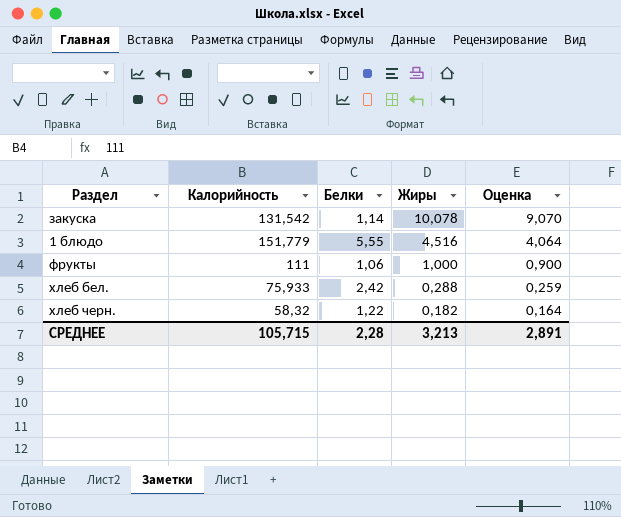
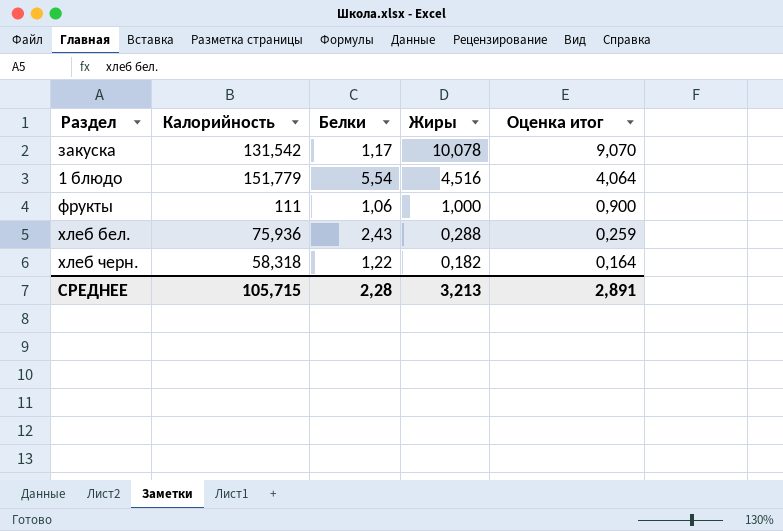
column name: Оценка -> Оценка итог
закуска | Белки: 1,14 -> 1,17
1 блюдо | Белки: 5,55 -> 5,54
хлеб бел. | Калорийность: 75,933 -> 75,936
хлеб бел. | Белки: 2,42 -> 2,43
хлеб черн. | Калорийность: 58,32 -> 58,318

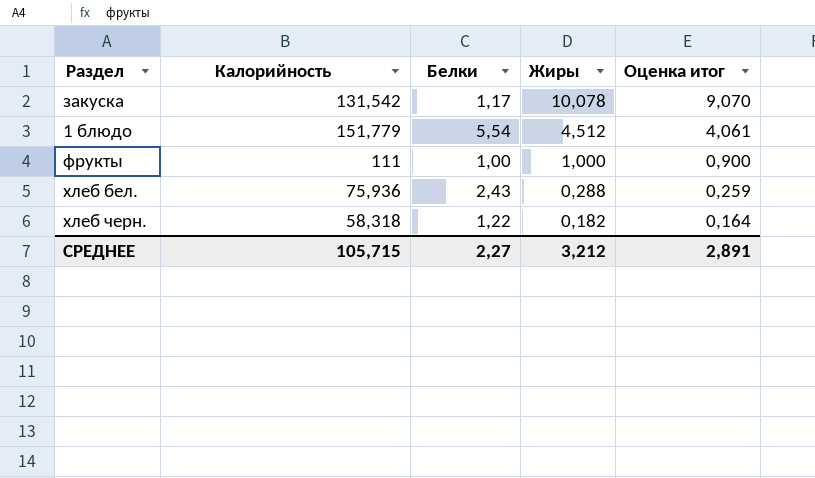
1 блюдо | Жиры: 4,516 -> 4,512
1 блюдо | Оценка итог: 4,064 -> 4,061
фрукты | Белки: 1,06 -> 1,00
СРЕДНЕЕ | Белки: 2,28 -> 2,27
СРЕДНЕЕ | Жиры: 3,213 -> 3,212

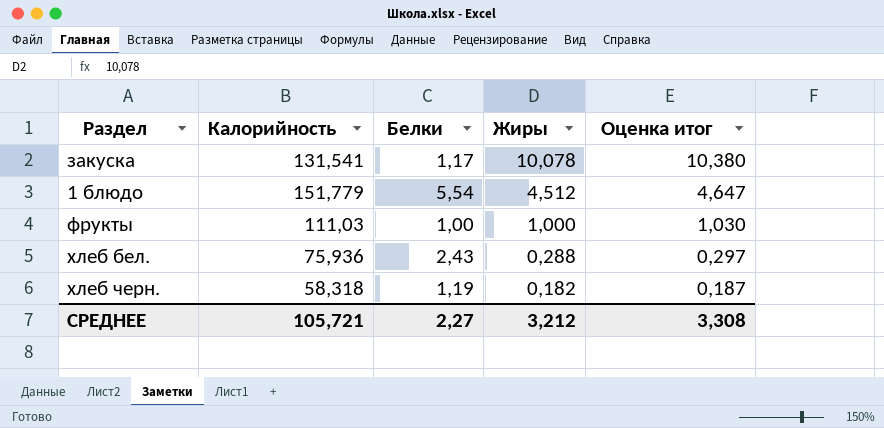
column Оценка итог | formula: [Жиры] * 0,9 -> [Жиры] * 1,03
закуска | Калорийность: 131,542 -> 131,541
фрукты | Калорийность: 111 -> 111,03
хлеб черн. | Белки: 1,22 -> 1,19
СРЕДНЕЕ | Калорийность: 105,715 -> 105,721
СРЕДНЕЕ | Оценка итог: 2,891 -> 3,308

